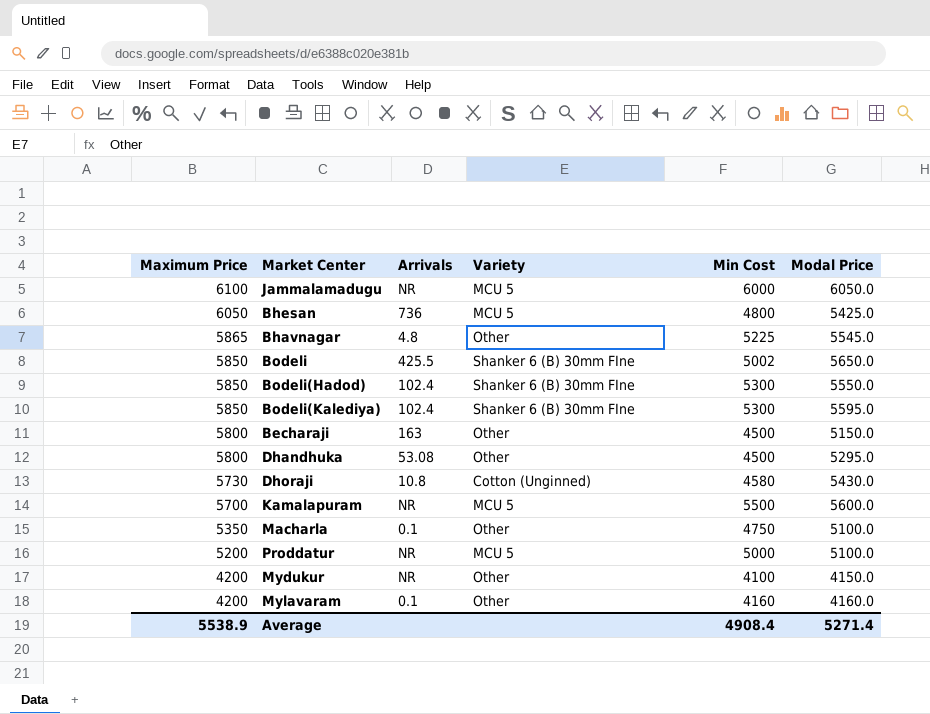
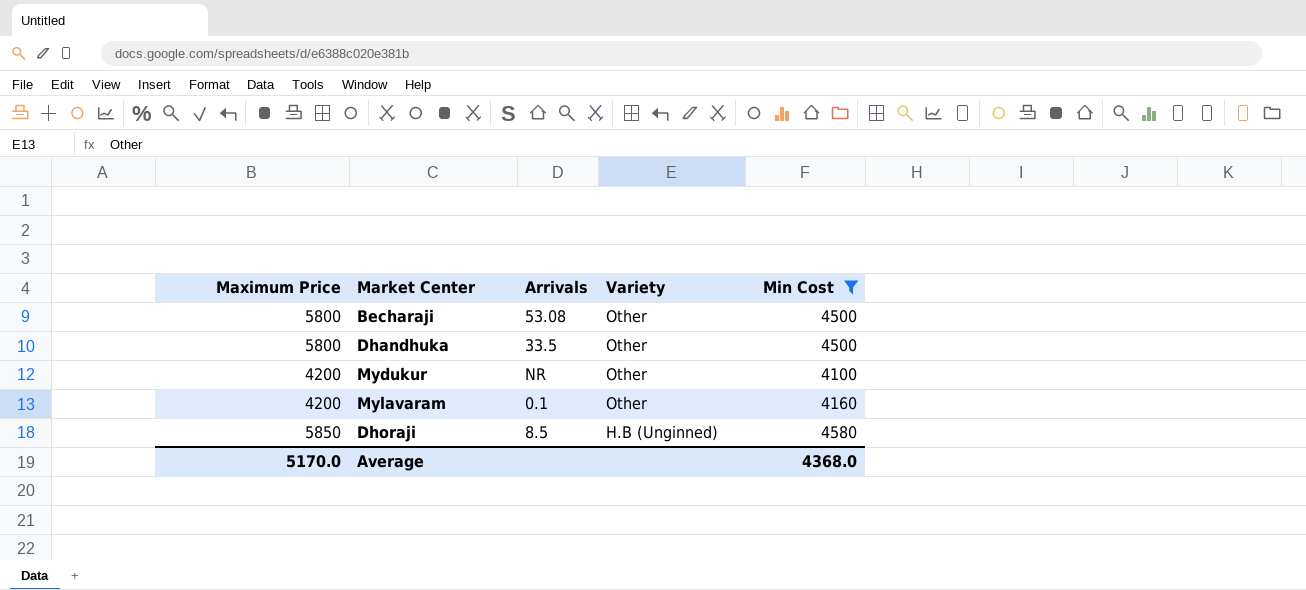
filter: none -> Min Cost <= 4580
row order: Maximum Price descending -> Variety descending
column Modal Price | position: 6 -> none
Becharaji | Arrivals: 163 -> 53.08
Dhandhuka | Arrivals: 53.08 -> 33.5
Dhoraji | Maximum Price: 5730 -> 5850
Dhoraji | Arrivals: 10.8 -> 8.5
Dhoraji | Variety: Cotton (Unginned) -> H.B (Unginned)
Average | Maximum Price: 5538.9 -> 5170.0
Average | Min Cost: 4908.4 -> 4368.0

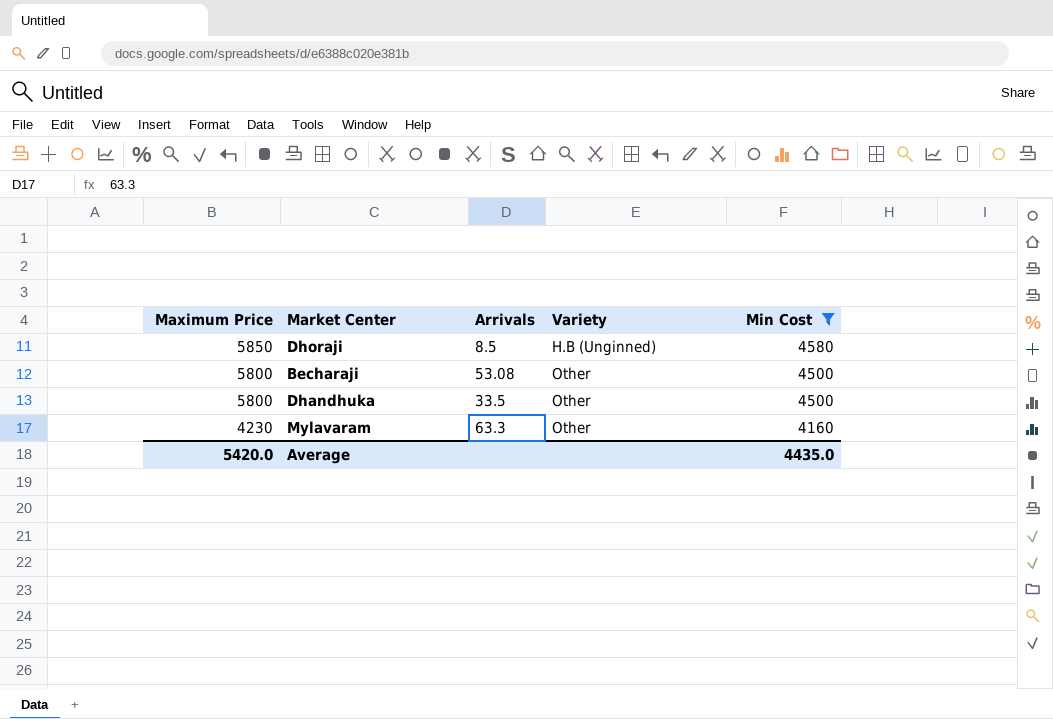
row order: Variety descending -> Maximum Price descending
row Mydukur: 4200 | NR | Other | 4100 -> none
Mylavaram | Maximum Price: 4200 -> 4230
Mylavaram | Arrivals: 0.1 -> 63.3
Average | Maximum Price: 5170.0 -> 5420.0
Average | Min Cost: 4368.0 -> 4435.0

